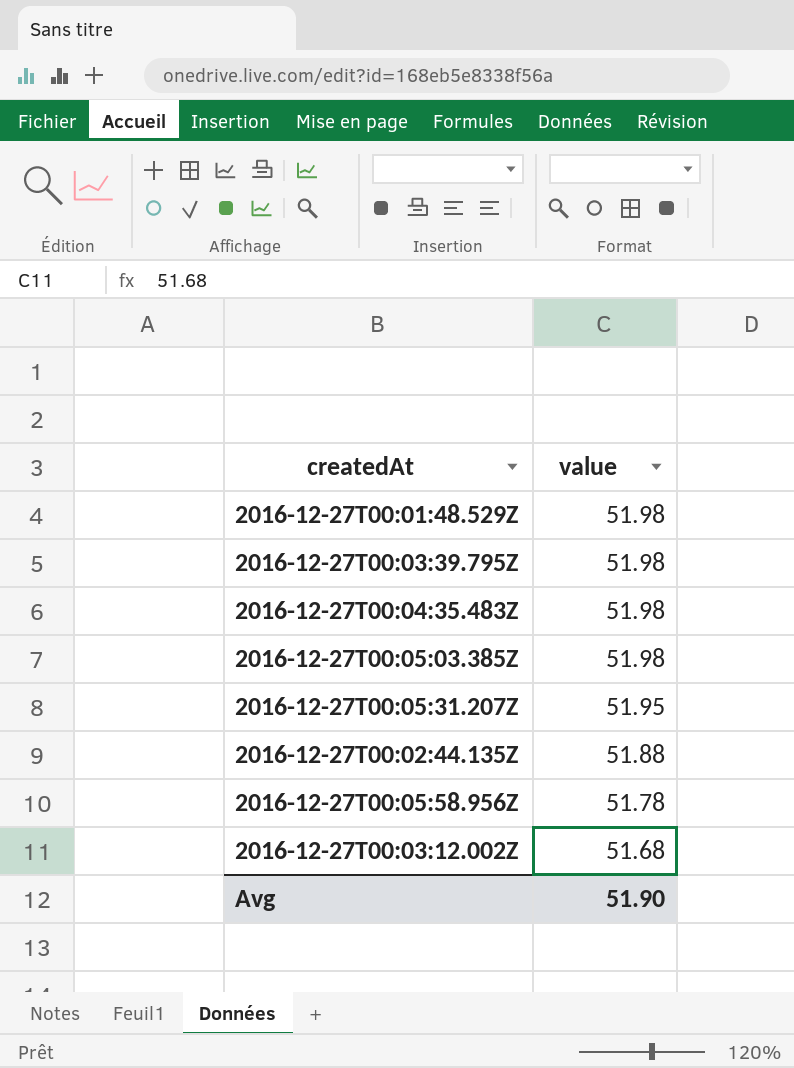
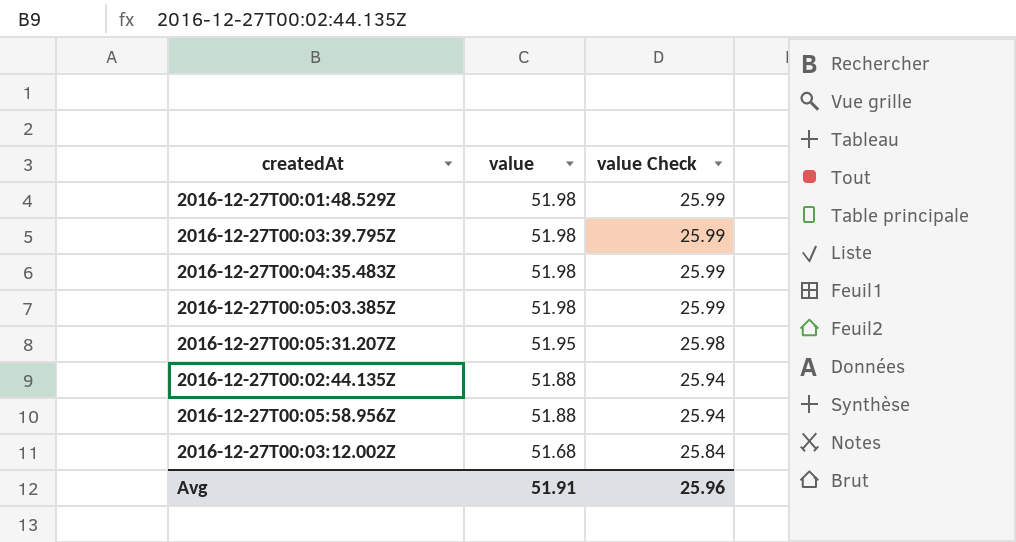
column value Check | formula: none -> [value] * 0.5
2016-12-27T00:05:58.956Z | value: 51.78 -> 51.88
Avg | value: 51.90 -> 51.91

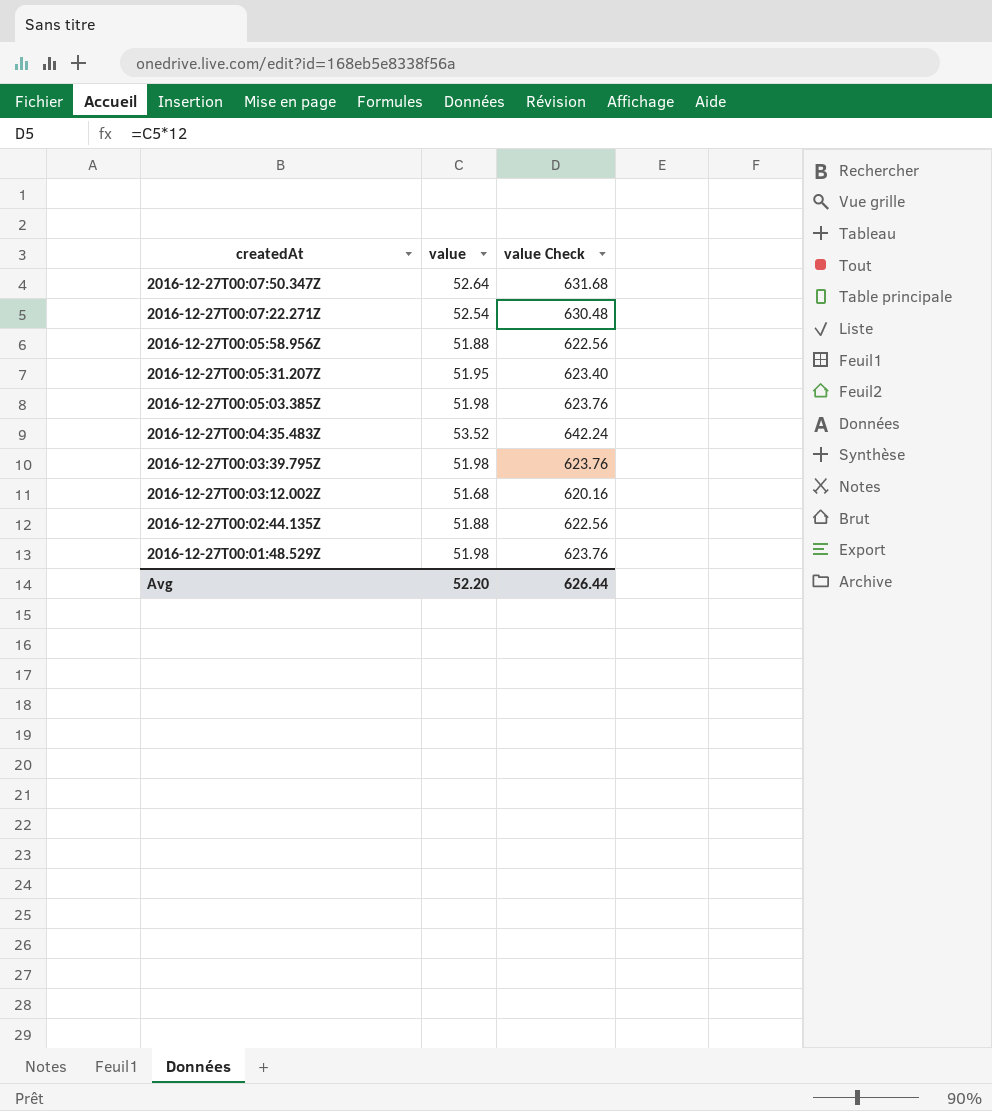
row order: value descending -> createdAt descending
column value Check | formula: [value] * 0.5 -> [value] * 12
row 2016-12-27T00:07:50.347Z: none -> 52.64 | 631.68
row 2016-12-27T00:07:22.271Z: none -> 52.54 | 630.48
2016-12-27T00:04:35.483Z | value: 51.98 -> 53.52
Avg | value: 51.91 -> 52.20
Avg | value Check: 25.96 -> 626.44

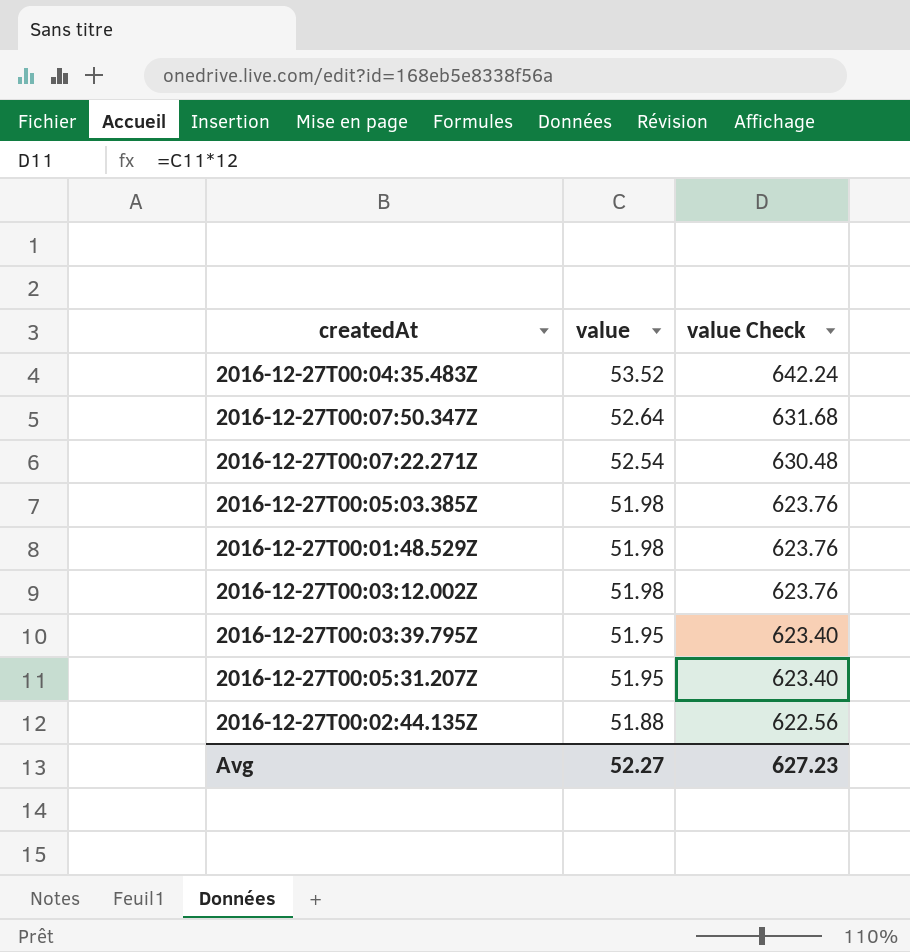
row order: createdAt descending -> value descending
row 2016-12-27T00:05:58.956Z: 51.88 | 622.56 -> none
2016-12-27T00:03:12.002Z | value: 51.68 -> 51.98
2016-12-27T00:03:12.002Z | value Check: 620.16 -> 623.76
2016-12-27T00:03:39.795Z | value: 51.98 -> 51.95
2016-12-27T00:03:39.795Z | value Check: 623.76 -> 623.40
Avg | value: 52.20 -> 52.27
Avg | value Check: 626.44 -> 627.23

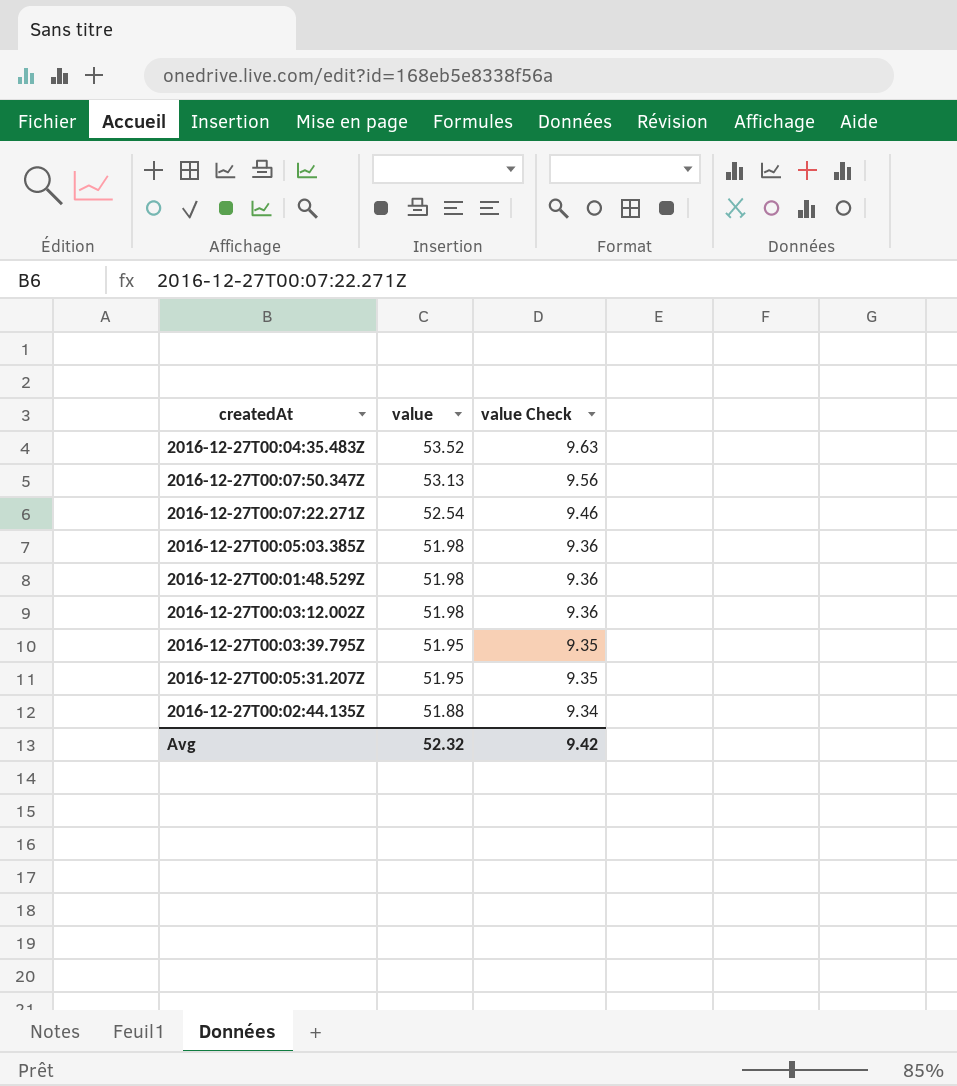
column value Check | formula: [value] * 12 -> [value] * 0.18
2016-12-27T00:07:50.347Z | value: 52.64 -> 53.13
Avg | value: 52.27 -> 52.32
Avg | value Check: 627.23 -> 9.42

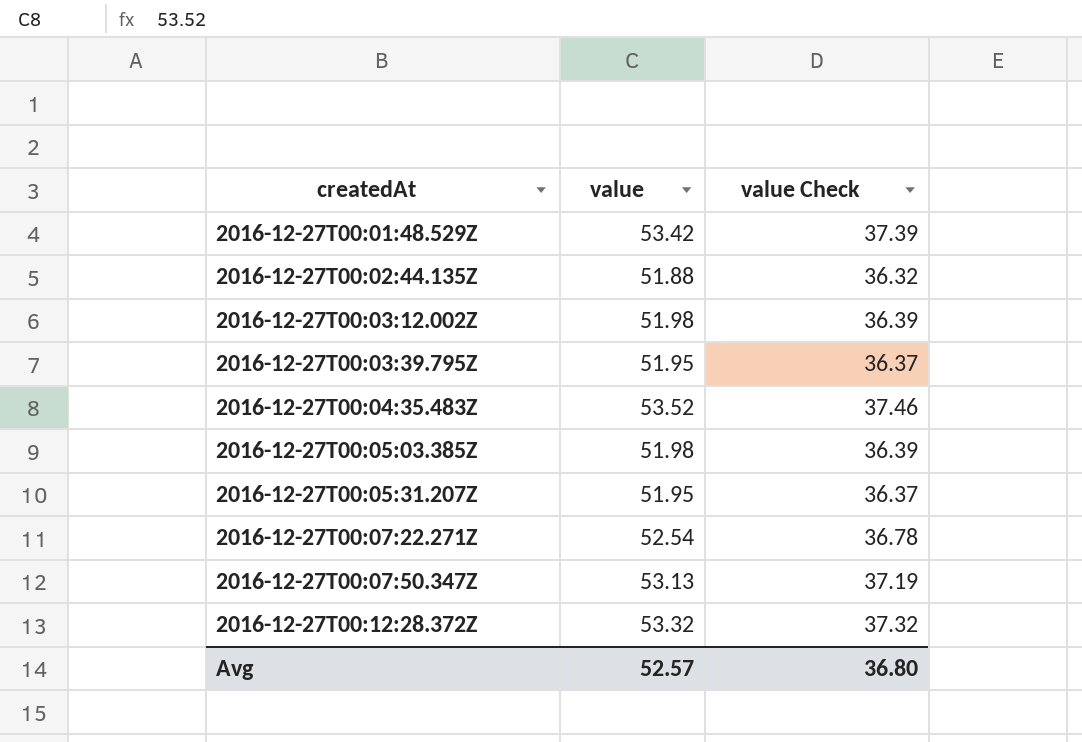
row order: value descending -> createdAt ascending
column value Check | formula: [value] * 0.18 -> [value] * 0.7
2016-12-27T00:01:48.529Z | value: 51.98 -> 53.42
row 2016-12-27T00:12:28.372Z: none -> 53.32 | 37.32
Avg | value: 52.32 -> 52.57
Avg | value Check: 9.42 -> 36.80

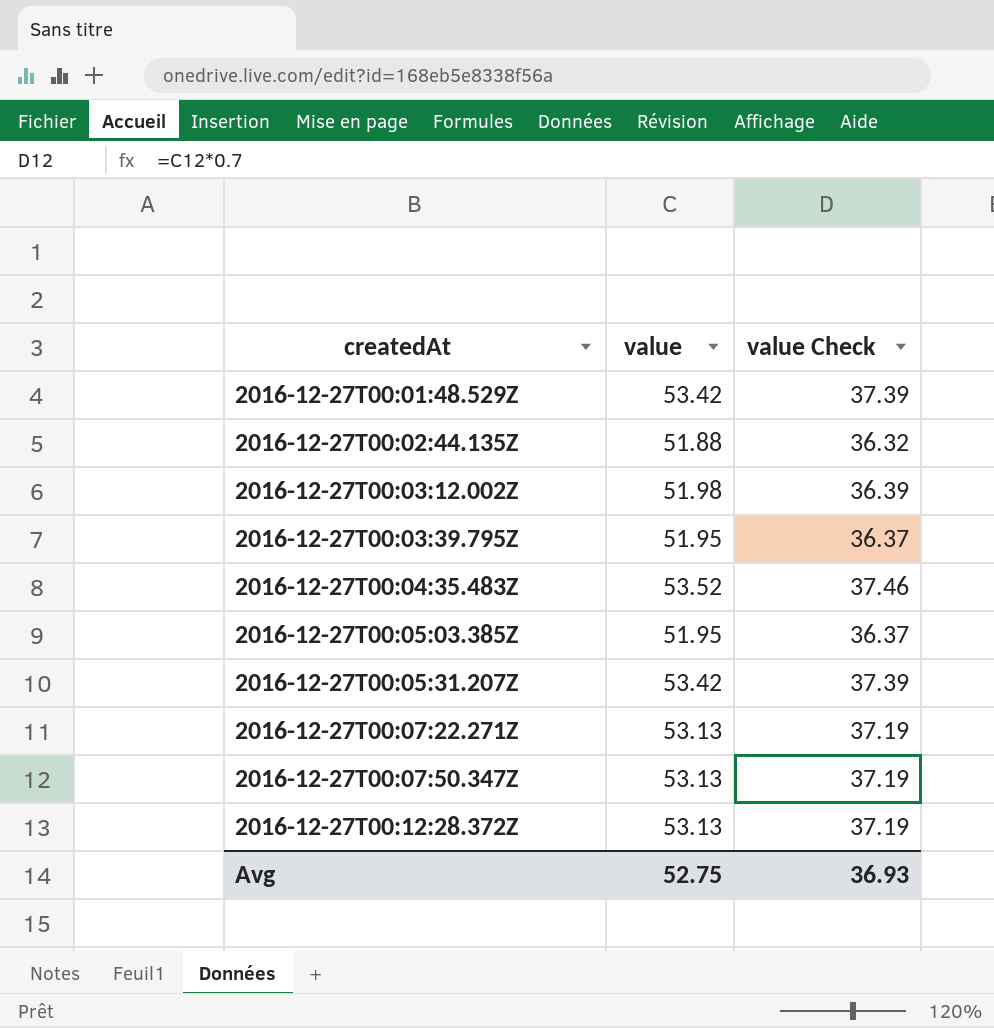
2016-12-27T00:05:03.385Z | value: 51.98 -> 51.95
2016-12-27T00:05:03.385Z | value Check: 36.39 -> 36.37
2016-12-27T00:05:31.207Z | value: 51.95 -> 53.42
2016-12-27T00:05:31.207Z | value Check: 36.37 -> 37.39
2016-12-27T00:07:22.271Z | value: 52.54 -> 53.13
2016-12-27T00:07:22.271Z | value Check: 36.78 -> 37.19
2016-12-27T00:12:28.372Z | value: 53.32 -> 53.13
2016-12-27T00:12:28.372Z | value Check: 37.32 -> 37.19
Avg | value: 52.57 -> 52.75
Avg | value Check: 36.80 -> 36.93

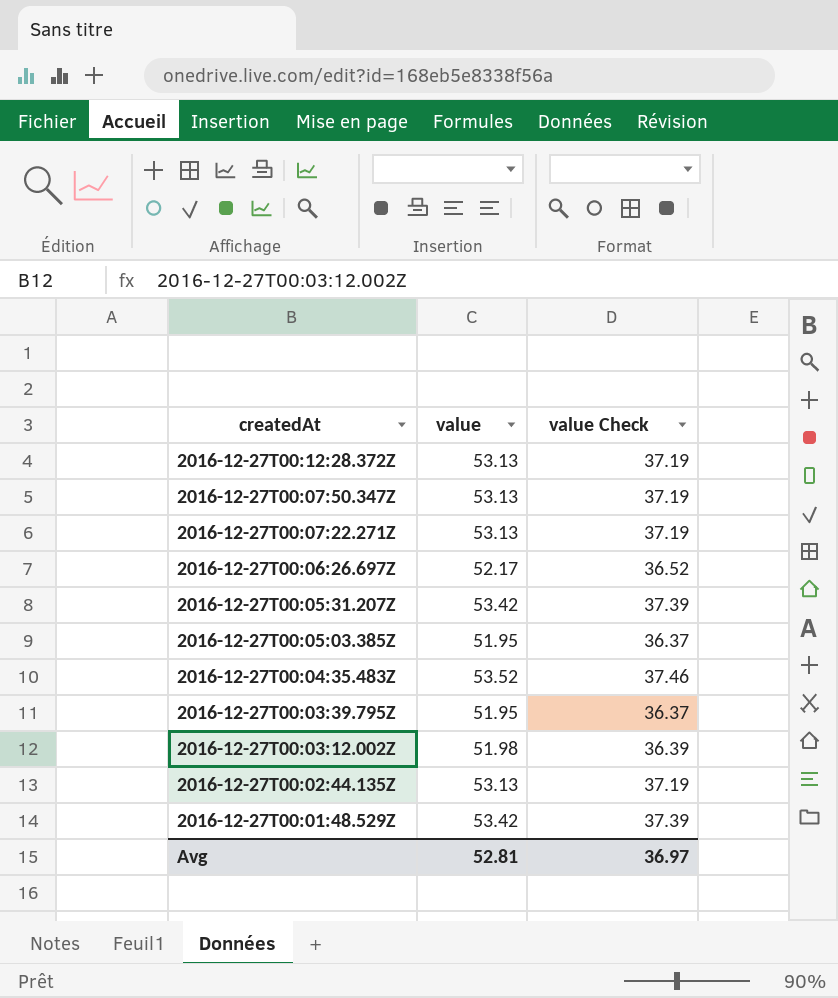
row order: createdAt ascending -> createdAt descending
row 2016-12-27T00:06:26.697Z: none -> 52.17 | 36.52
2016-12-27T00:02:44.135Z | value: 51.88 -> 53.13
2016-12-27T00:02:44.135Z | value Check: 36.32 -> 37.19
Avg | value: 52.75 -> 52.81
Avg | value Check: 36.93 -> 36.97

